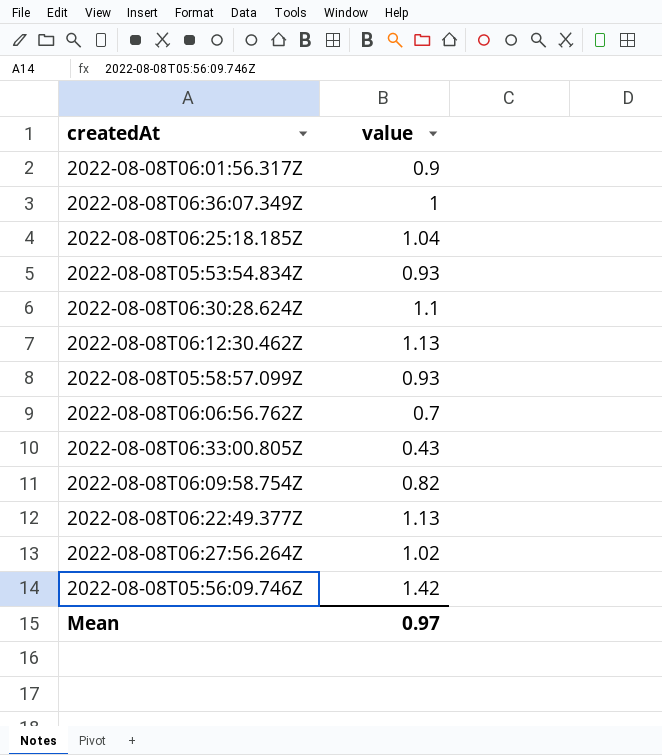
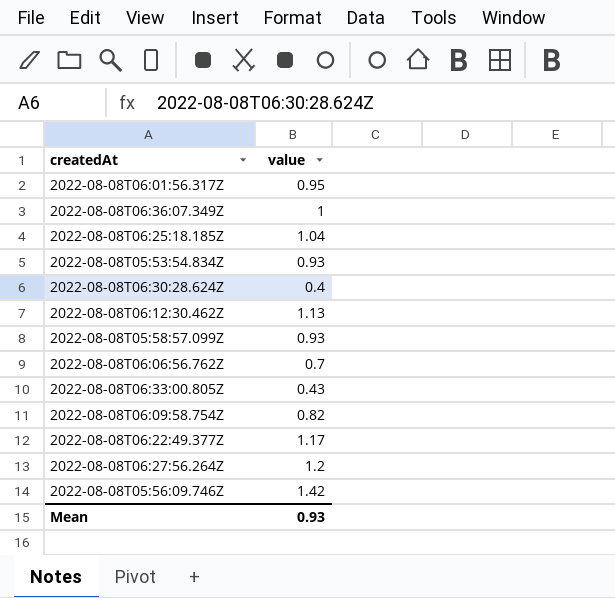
2022-08-08T06:01:56.317Z | value: 0.9 -> 0.95
2022-08-08T06:30:28.624Z | value: 1.1 -> 0.4
2022-08-08T06:22:49.377Z | value: 1.13 -> 1.17
2022-08-08T06:27:56.264Z | value: 1.02 -> 1.2
Mean | value: 0.97 -> 0.93

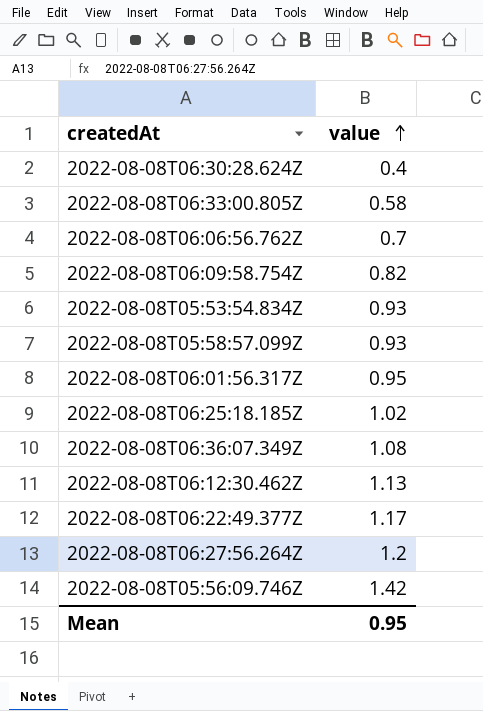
row order: none -> value ascending
2022-08-08T06:33:00.805Z | value: 0.43 -> 0.58
2022-08-08T06:25:18.185Z | value: 1.04 -> 1.02
2022-08-08T06:36:07.349Z | value: 1 -> 1.08
Mean | value: 0.93 -> 0.95

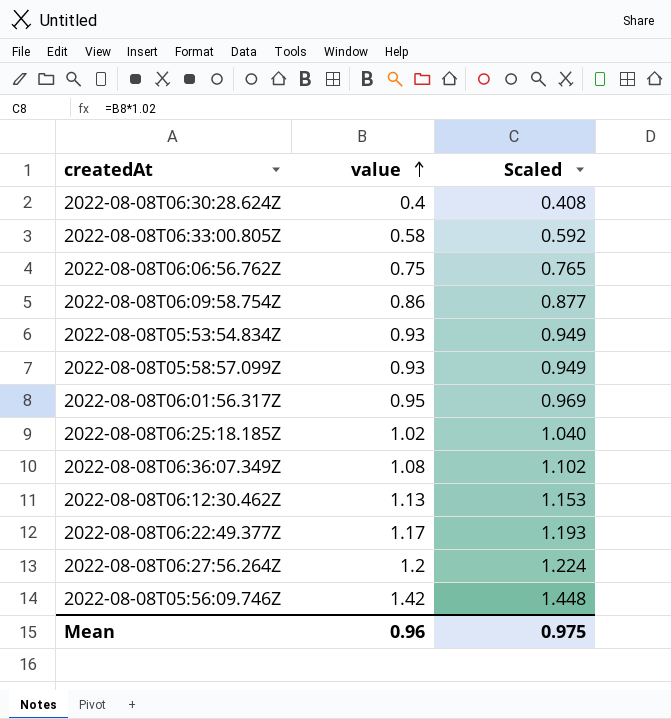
column Scaled | formula: none -> [value] * 1.02
2022-08-08T06:06:56.762Z | value: 0.7 -> 0.75
2022-08-08T06:09:58.754Z | value: 0.82 -> 0.86
Mean | value: 0.95 -> 0.96

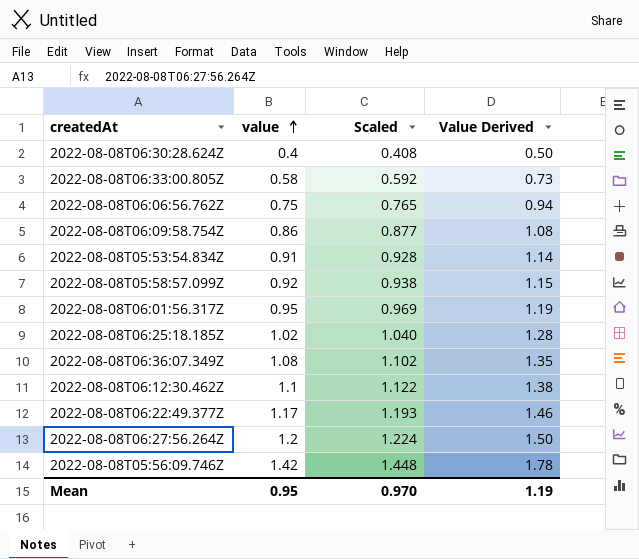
column Value Derived | formula: none -> [value] * 1.25
2022-08-08T05:53:54.834Z | value: 0.93 -> 0.91
2022-08-08T05:53:54.834Z | Scaled: 0.949 -> 0.928
2022-08-08T05:58:57.099Z | value: 0.93 -> 0.92
2022-08-08T05:58:57.099Z | Scaled: 0.949 -> 0.938
2022-08-08T06:12:30.462Z | value: 1.13 -> 1.1
2022-08-08T06:12:30.462Z | Scaled: 1.153 -> 1.122
Mean | value: 0.96 -> 0.95
Mean | Scaled: 0.975 -> 0.970

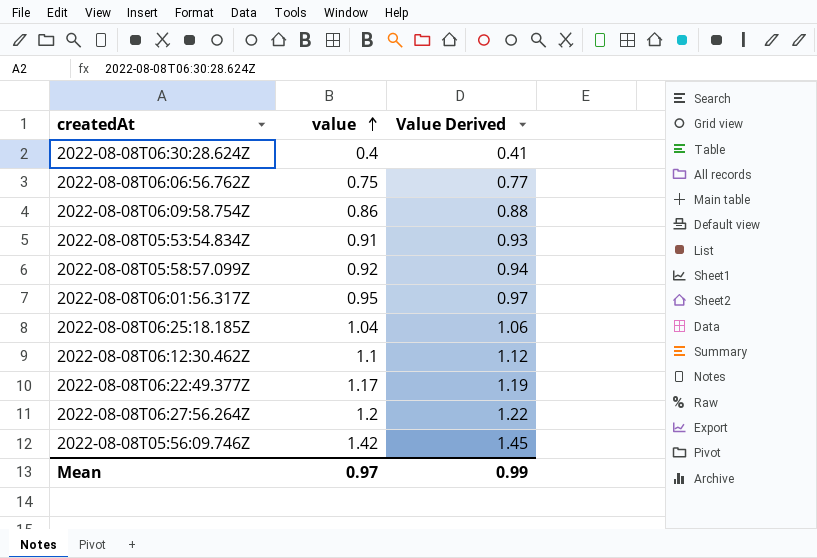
column Scaled | formula: [value] * 1.02 -> none
column Value Derived | formula: [value] * 1.25 -> [value] * 1.02
row 2022-08-08T06:33:00.805Z: 0.58 | 0.592 | 0.73 -> none
row 2022-08-08T06:36:07.349Z: 1.08 | 1.102 | 1.35 -> none
2022-08-08T06:25:18.185Z | value: 1.02 -> 1.04
Mean | value: 0.95 -> 0.97
Mean | Value Derived: 1.19 -> 0.99

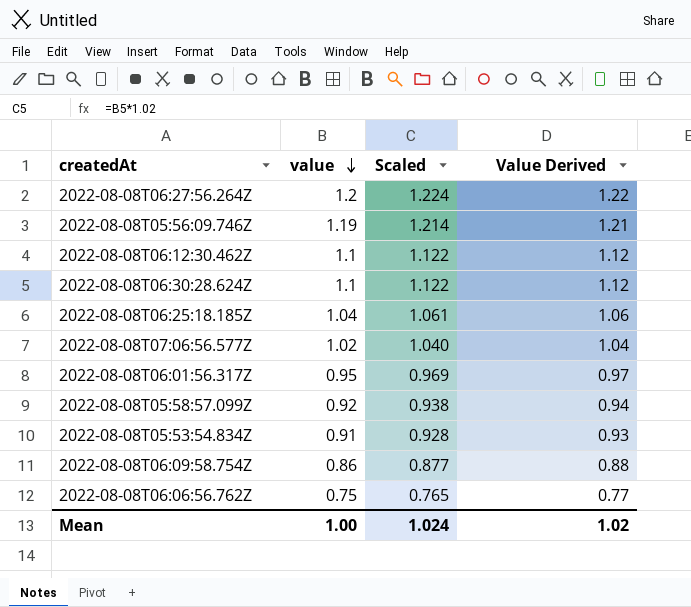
row order: value ascending -> value descending
column Scaled | formula: none -> [value] * 1.02
row 2022-08-08T06:22:49.377Z: 1.17 | 1.19 -> none
2022-08-08T05:56:09.746Z | value: 1.42 -> 1.19
2022-08-08T05:56:09.746Z | Value Derived: 1.45 -> 1.21
2022-08-08T06:30:28.624Z | value: 0.4 -> 1.1
2022-08-08T06:30:28.624Z | Value Derived: 0.41 -> 1.12
row 2022-08-08T07:06:56.577Z: none -> 1.02 | 1.040 | 1.04
Mean | value: 0.97 -> 1.00
Mean | Value Derived: 0.99 -> 1.02

